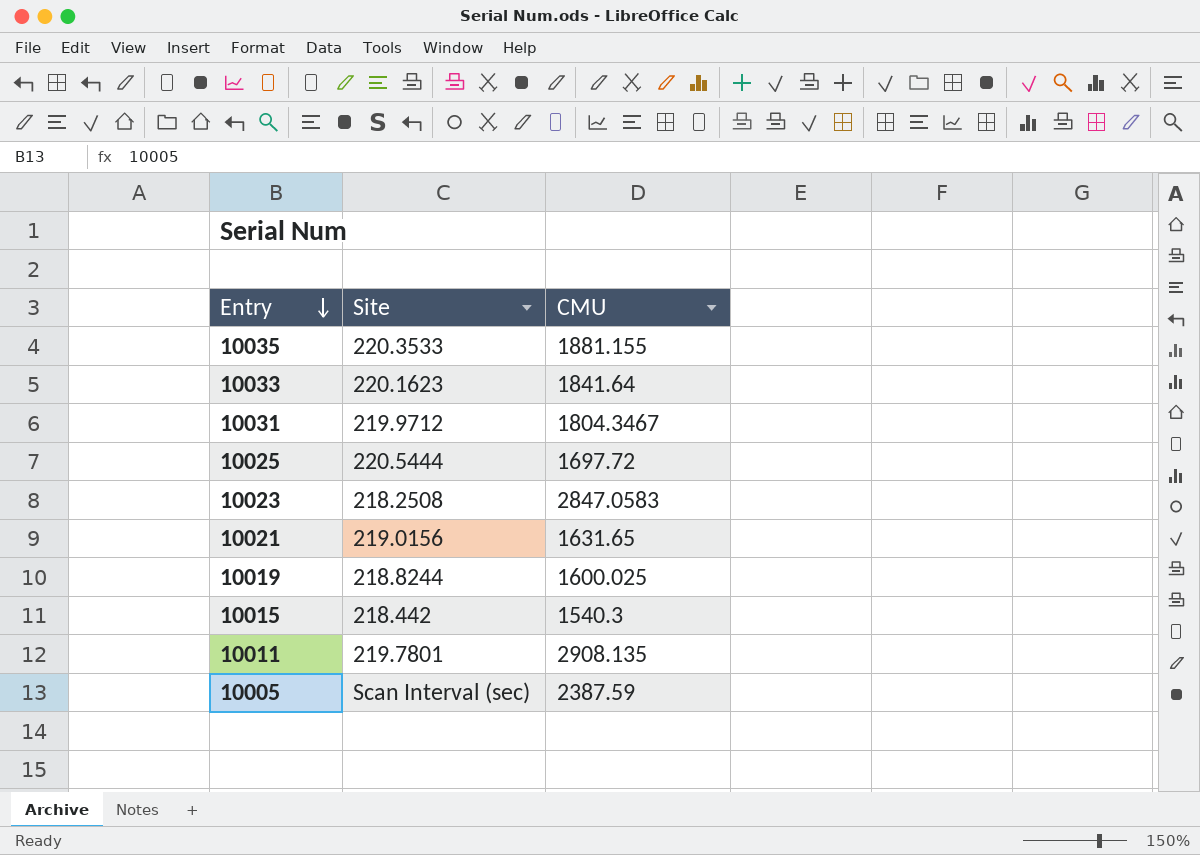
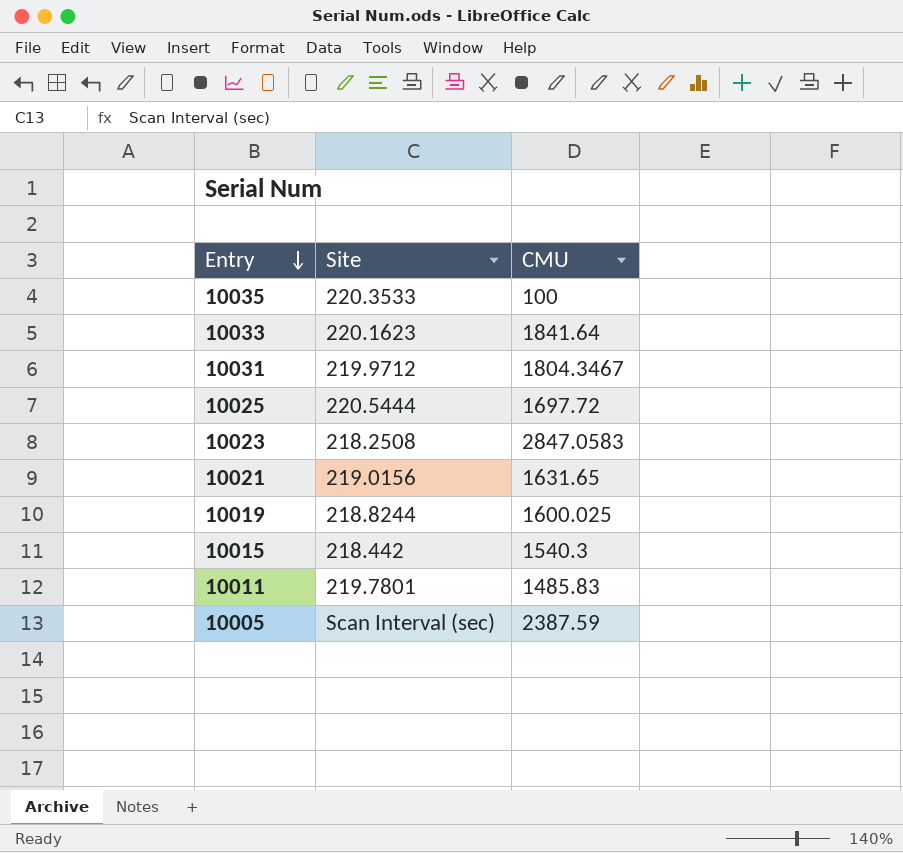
10035 | CMU: 1881.155 -> 100
10011 | CMU: 2908.135 -> 1485.83

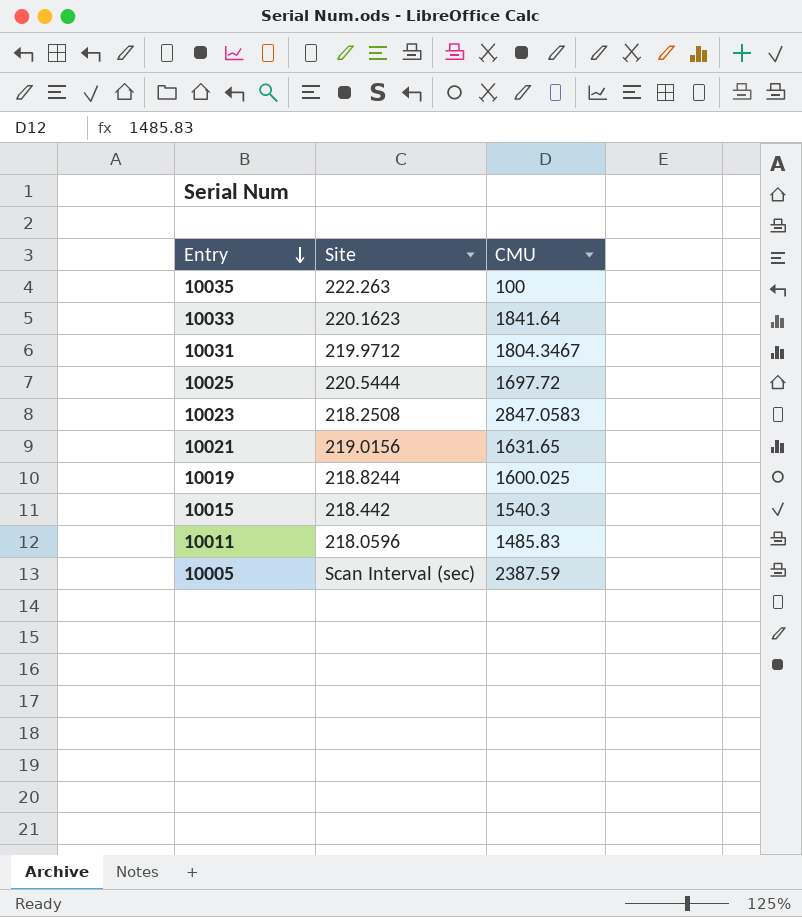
10035 | Site: 220.3533 -> 222.263
10011 | Site: 219.7801 -> 218.0596

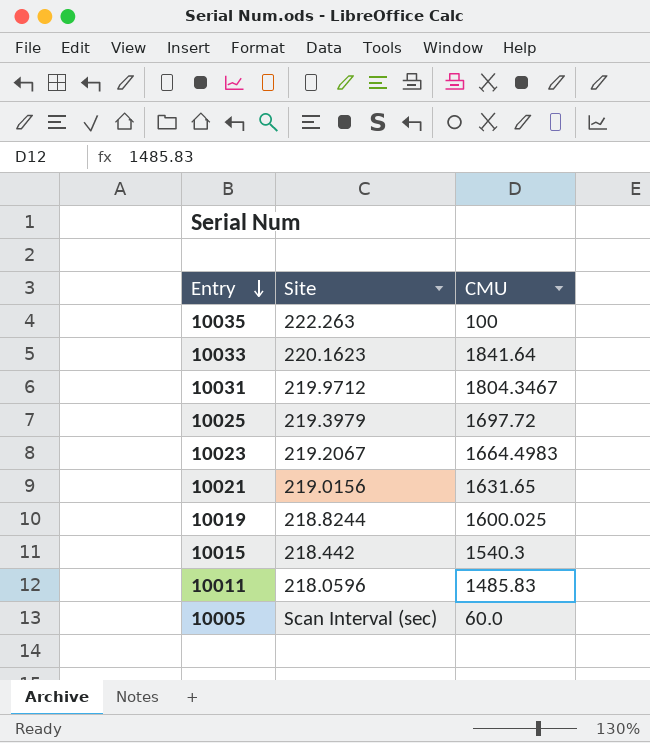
10025 | Site: 220.5444 -> 219.3979
10023 | Site: 218.2508 -> 219.2067
10023 | CMU: 2847.0583 -> 1664.4983
10005 | CMU: 2387.59 -> 60.0

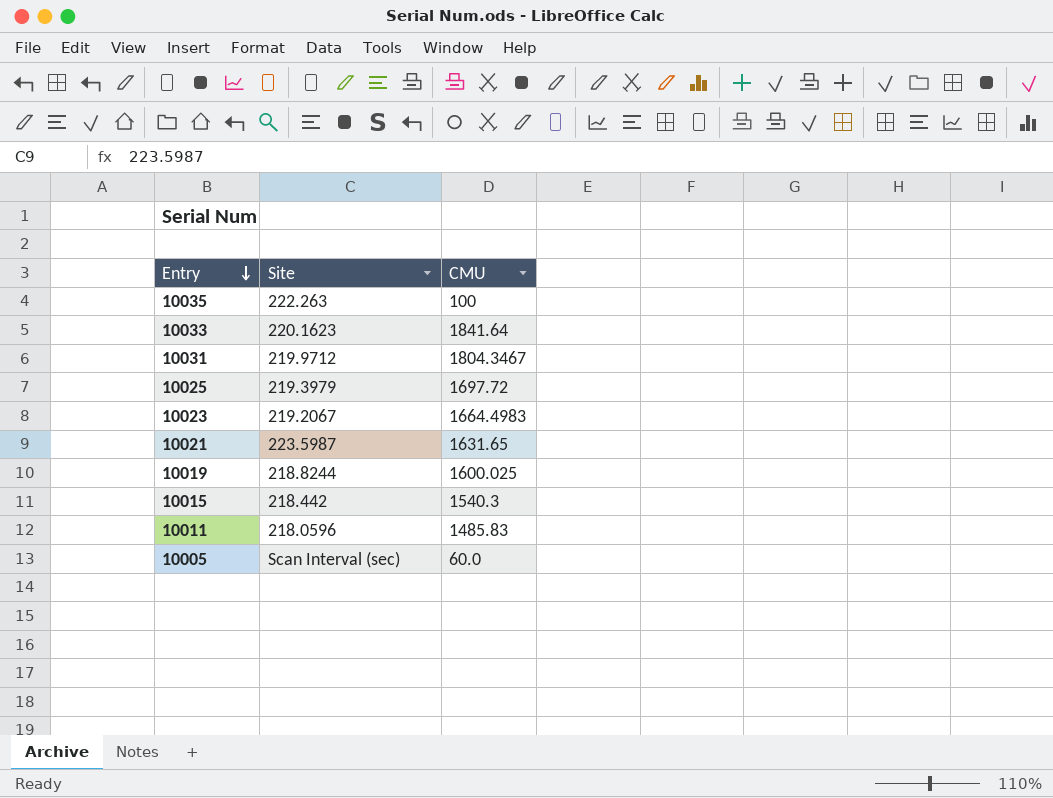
10021 | Site: 219.0156 -> 223.5987

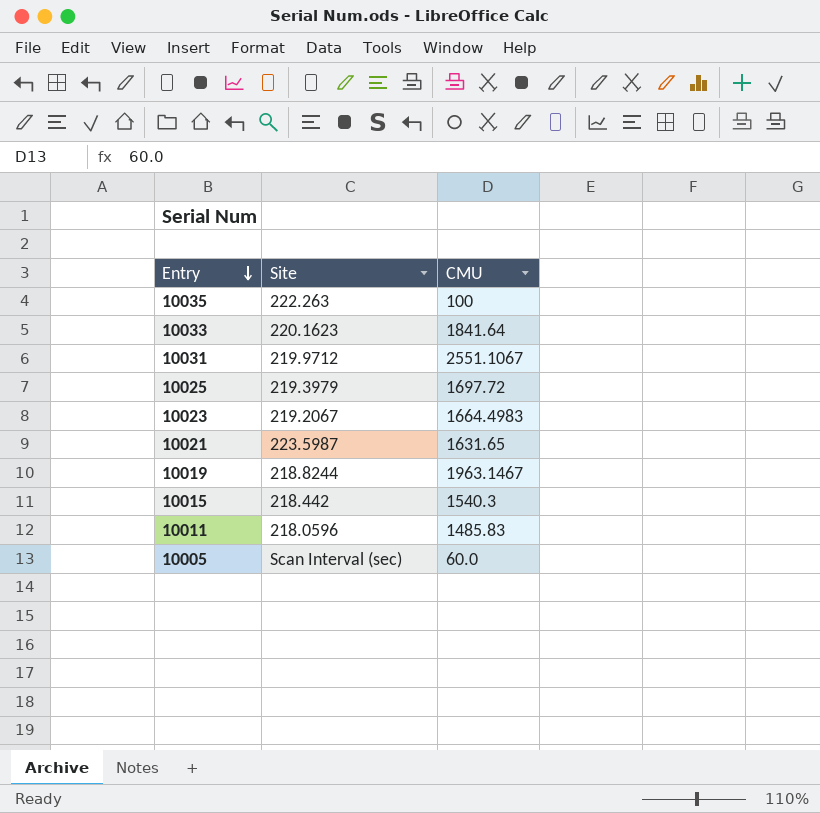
10031 | CMU: 1804.3467 -> 2551.1067
10019 | CMU: 1600.025 -> 1963.1467

